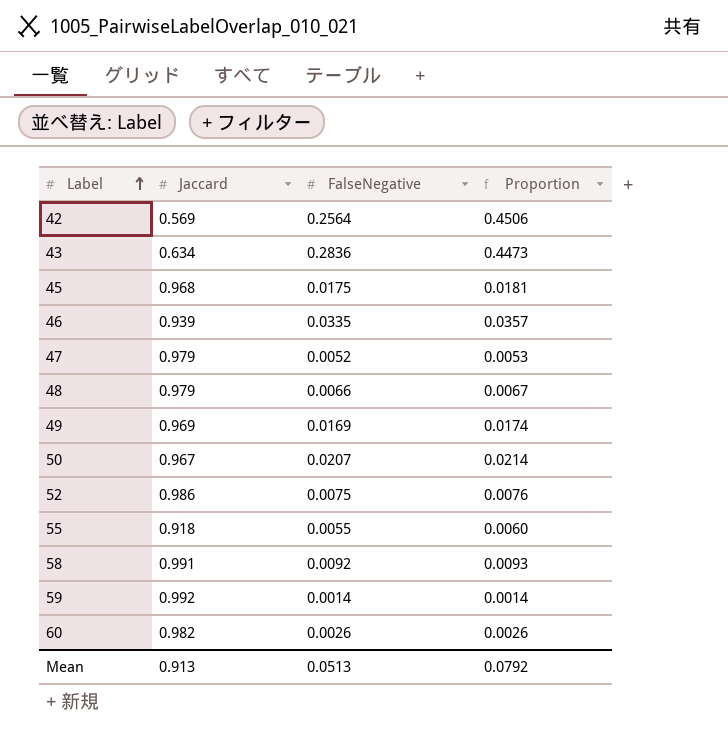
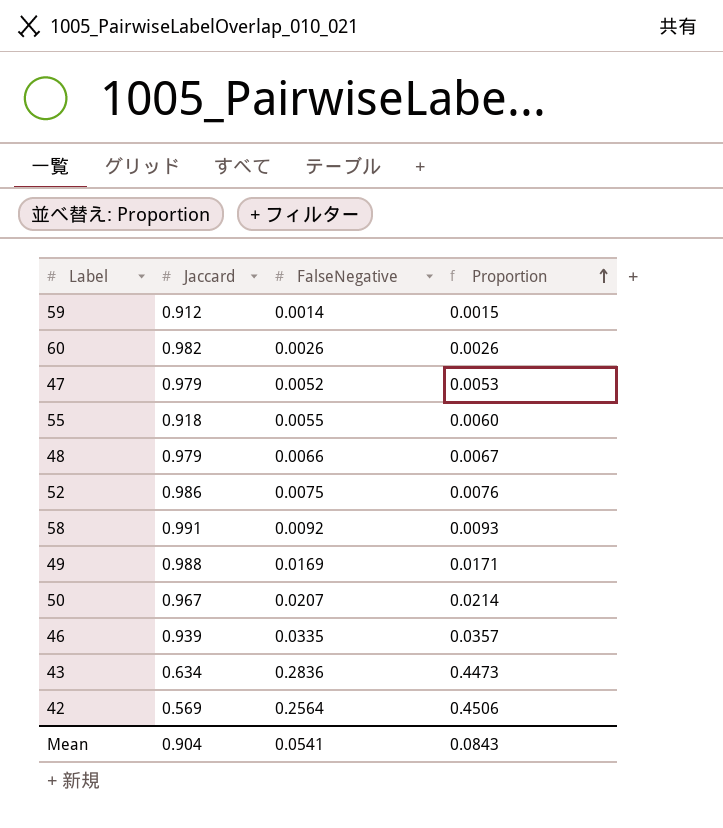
row order: Label ascending -> Proportion ascending
row 45: 0.968 | 0.0175 | 0.0181 -> none
59 | Jaccard: 0.992 -> 0.912
59 | Proportion: 0.0014 -> 0.0015
49 | Jaccard: 0.969 -> 0.988
49 | Proportion: 0.0174 -> 0.0171
Mean | Jaccard: 0.913 -> 0.904
Mean | FalseNegative: 0.0513 -> 0.0541
Mean | Proportion: 0.0792 -> 0.0843

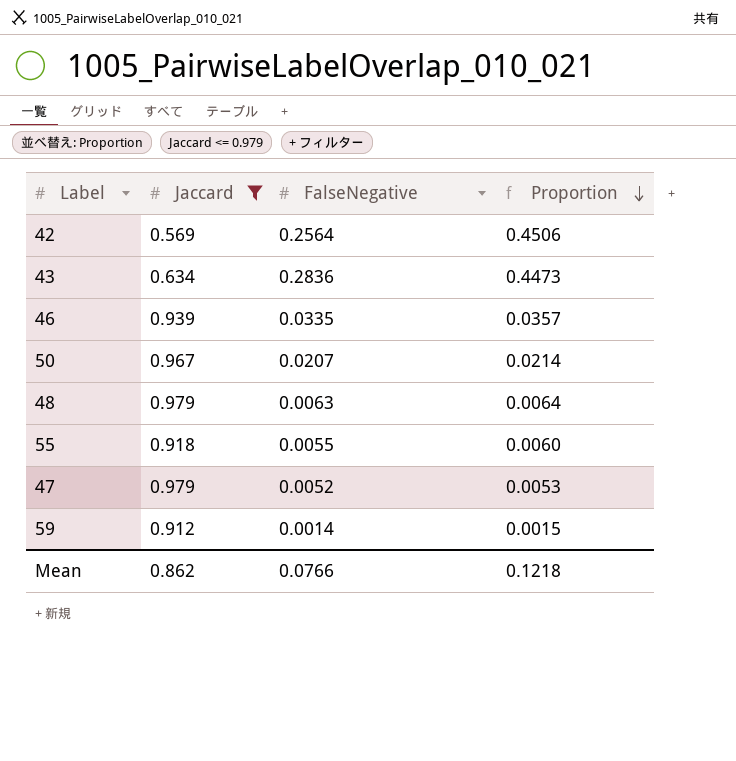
filter: none -> Jaccard <= 0.979
row order: Proportion ascending -> Proportion descending
48 | FalseNegative: 0.0066 -> 0.0063
48 | Proportion: 0.0067 -> 0.0064
Mean | Jaccard: 0.904 -> 0.862
Mean | FalseNegative: 0.0541 -> 0.0766
Mean | Proportion: 0.0843 -> 0.1218

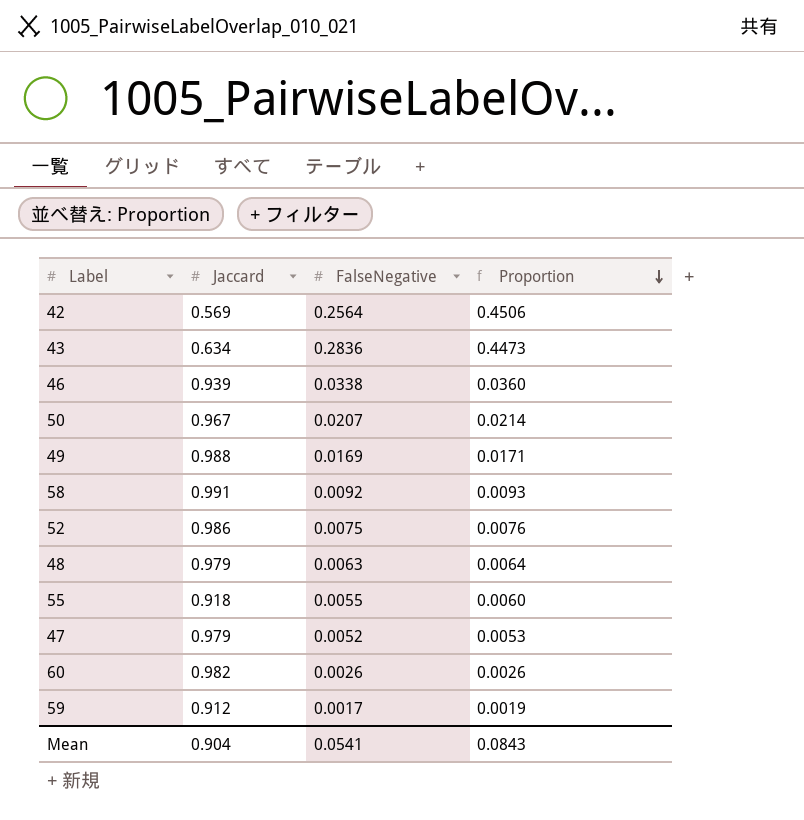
filter: Jaccard <= 0.979 -> none
46 | FalseNegative: 0.0335 -> 0.0338
46 | Proportion: 0.0357 -> 0.0360
59 | FalseNegative: 0.0014 -> 0.0017
59 | Proportion: 0.0015 -> 0.0019
Mean | Jaccard: 0.862 -> 0.904
Mean | FalseNegative: 0.0766 -> 0.0541
Mean | Proportion: 0.1218 -> 0.0843

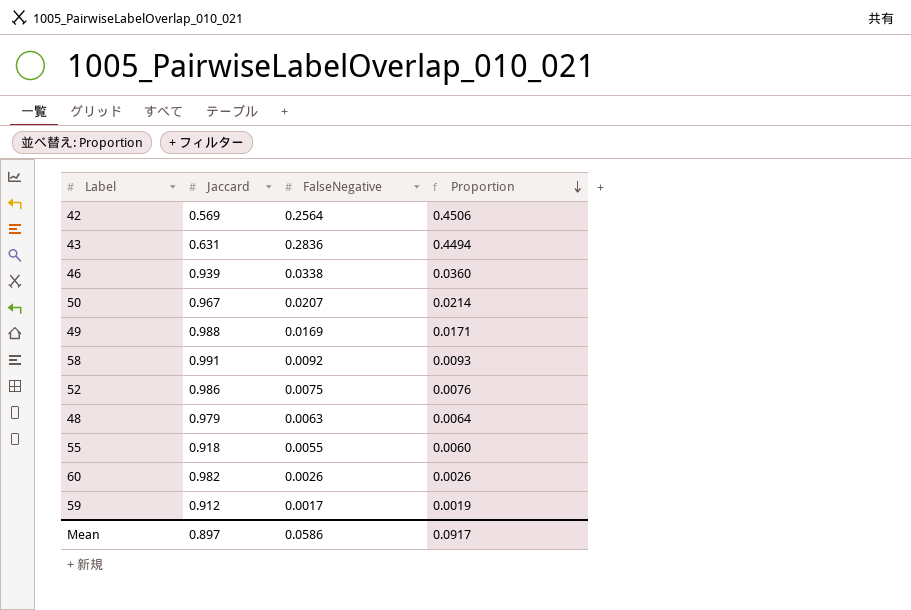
row 47: 0.979 | 0.0052 | 0.0053 -> none
43 | Jaccard: 0.634 -> 0.631
43 | Proportion: 0.4473 -> 0.4494
Mean | Jaccard: 0.904 -> 0.897
Mean | FalseNegative: 0.0541 -> 0.0586
Mean | Proportion: 0.0843 -> 0.0917

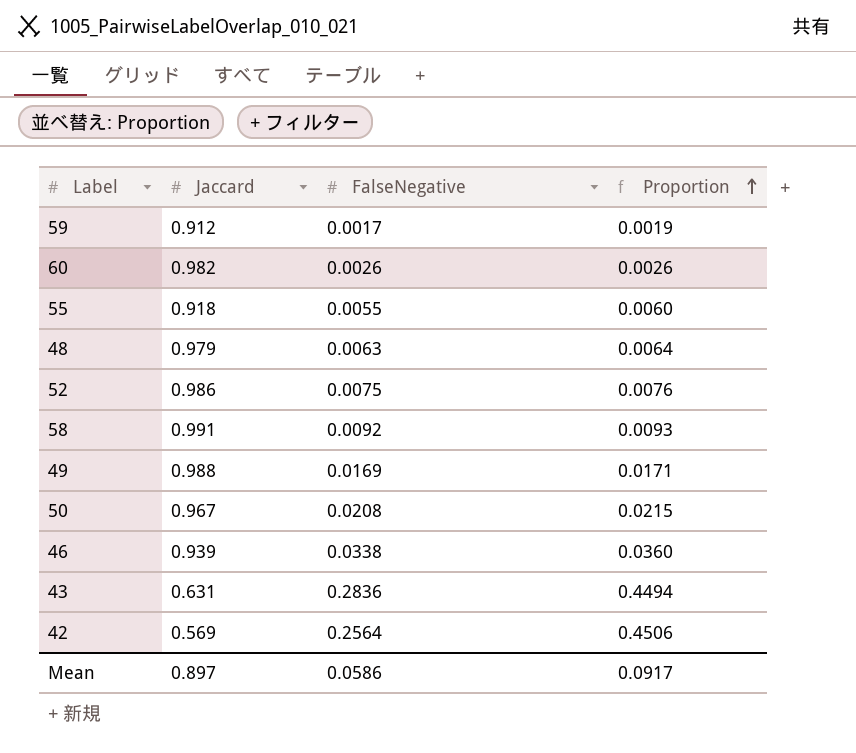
row order: Proportion descending -> Proportion ascending
50 | FalseNegative: 0.0207 -> 0.0208
50 | Proportion: 0.0214 -> 0.0215

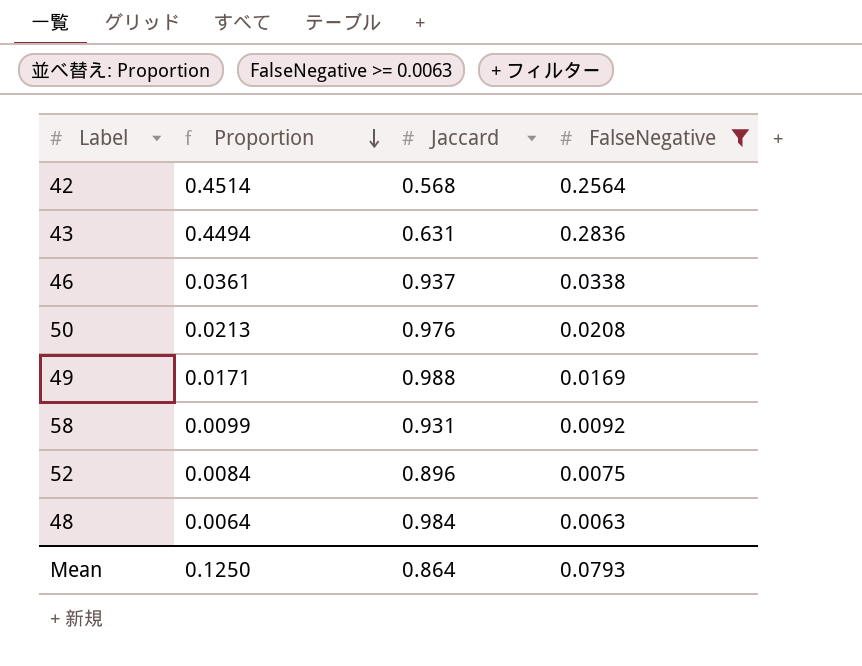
filter: none -> FalseNegative >= 0.0063
row order: Proportion ascending -> Proportion descending
column Proportion | position: 4 -> 2
42 | Proportion: 0.4506 -> 0.4514
42 | Jaccard: 0.569 -> 0.568
46 | Proportion: 0.0360 -> 0.0361
46 | Jaccard: 0.939 -> 0.937
50 | Proportion: 0.0215 -> 0.0213
50 | Jaccard: 0.967 -> 0.976
58 | Proportion: 0.0093 -> 0.0099
58 | Jaccard: 0.991 -> 0.931
52 | Proportion: 0.0076 -> 0.0084
52 | Jaccard: 0.986 -> 0.896
48 | Jaccard: 0.979 -> 0.984
Mean | Proportion: 0.0917 -> 0.1250
Mean | Jaccard: 0.897 -> 0.864
Mean | FalseNegative: 0.0586 -> 0.0793

